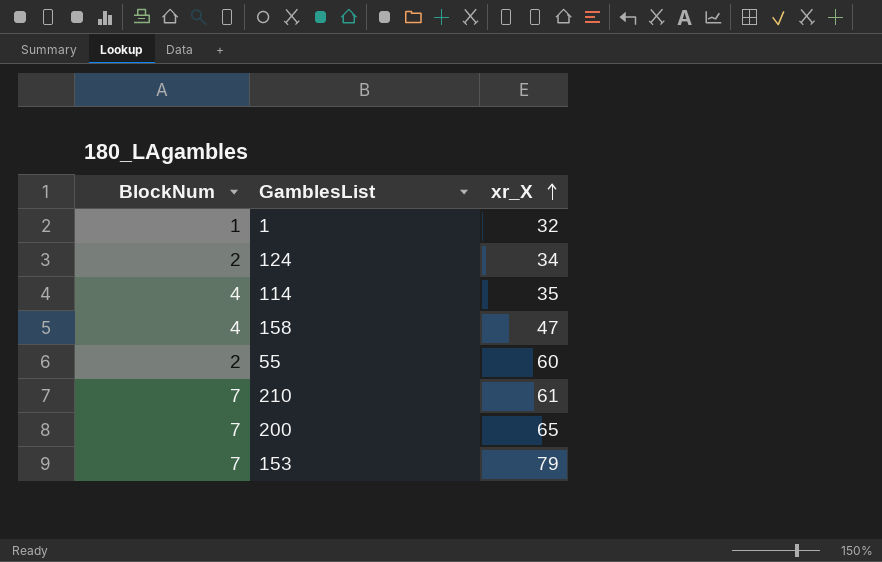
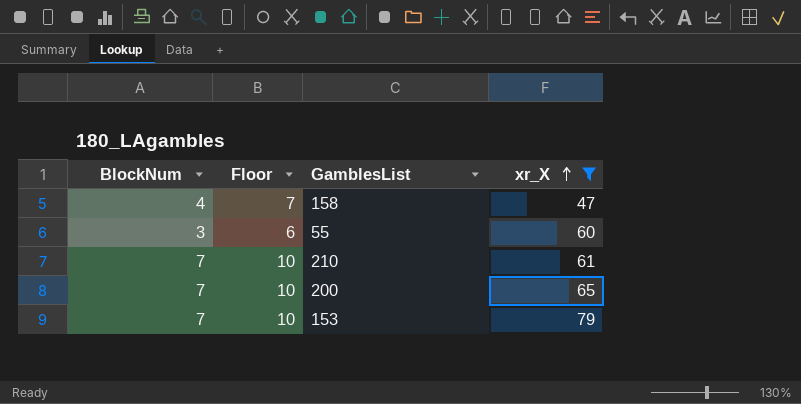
filter: none -> xr_X >= 47
column Floor | formula: none -> [BlockNum] + 3
55 | BlockNum: 2 -> 3

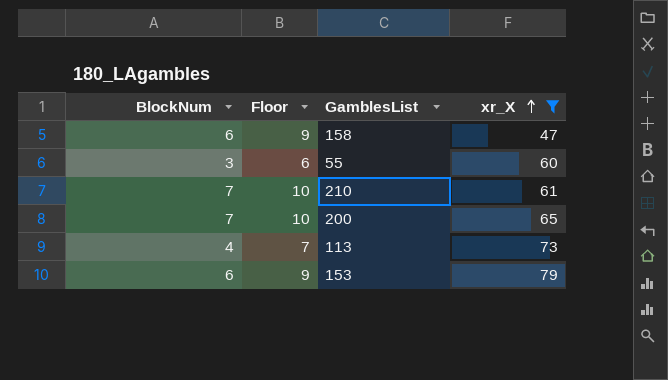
158 | BlockNum: 4 -> 6
158 | Floor: 7 -> 9
row 113: none -> 4 | 7 | 73
153 | BlockNum: 7 -> 6
153 | Floor: 10 -> 9

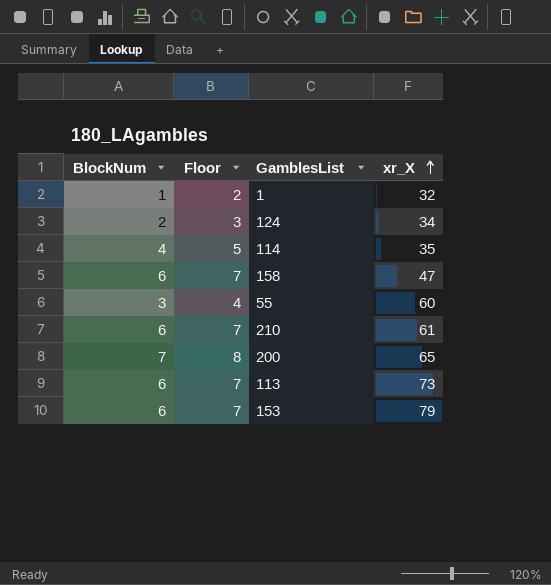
filter: xr_X >= 47 -> none
column Floor | formula: [BlockNum] + 3 -> [BlockNum] + 1
210 | BlockNum: 7 -> 6
113 | BlockNum: 4 -> 6

